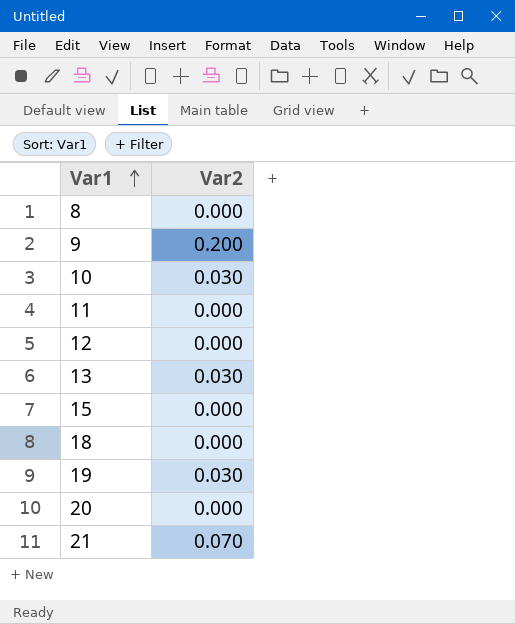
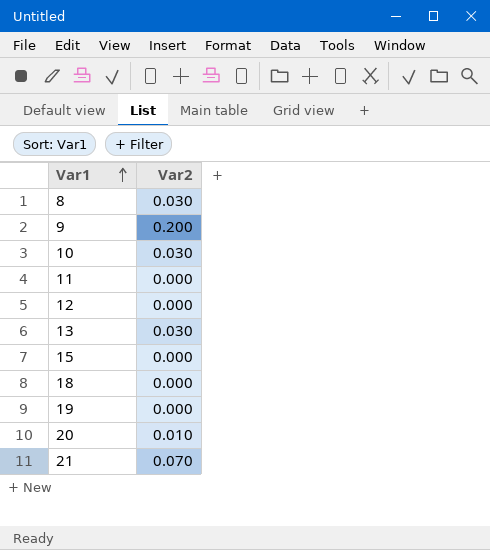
8 | Var2: 0.000 -> 0.030
19 | Var2: 0.030 -> 0.000
20 | Var2: 0.000 -> 0.010

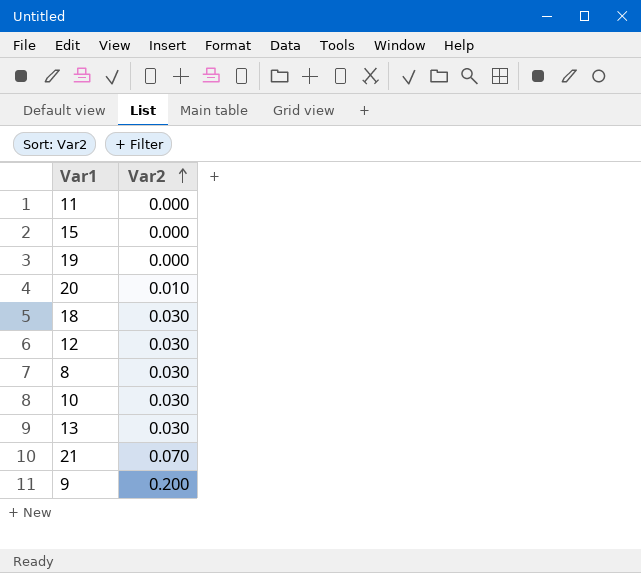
row order: Var1 ascending -> Var2 ascending
18 | Var2: 0.000 -> 0.030
12 | Var2: 0.000 -> 0.030

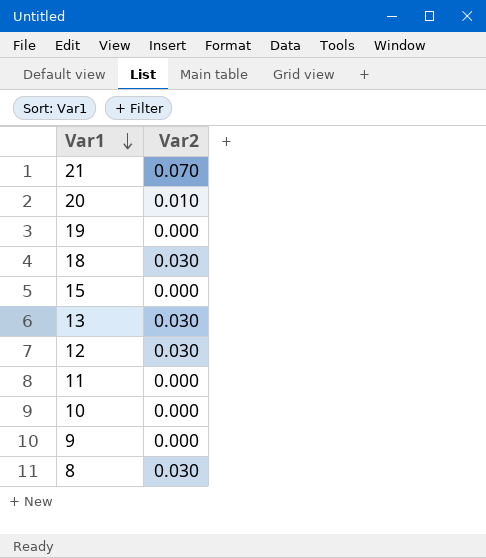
row order: Var2 ascending -> Var1 descending
10 | Var2: 0.030 -> 0.000
9 | Var2: 0.200 -> 0.000

